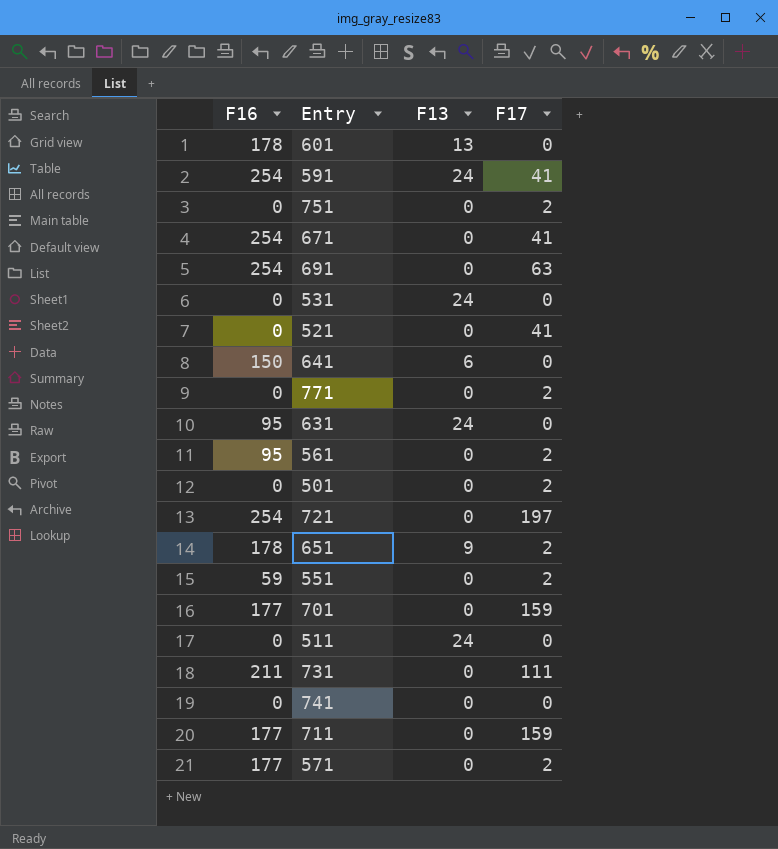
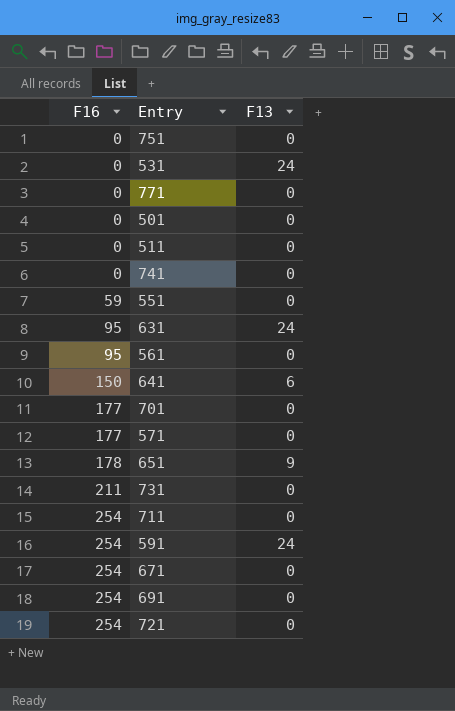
row order: none -> F16 ascending
column F17 | position: 4 -> none
row 601: 178 | 13 | 0 -> none
row 521: 0 | 0 | 41 -> none
511 | F13: 24 -> 0
711 | F16: 177 -> 254

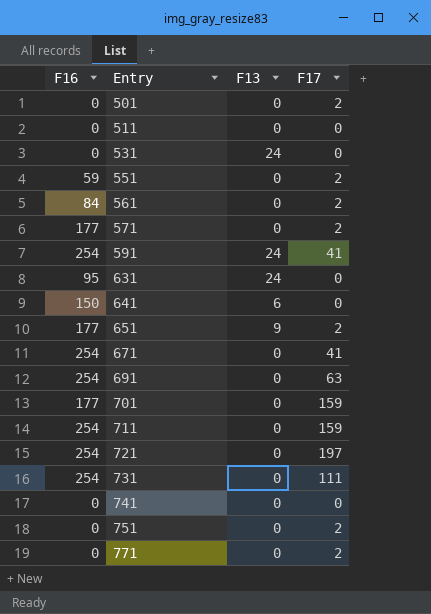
row order: F16 ascending -> Entry ascending
column F17 | position: none -> 4
561 | F16: 95 -> 84
651 | F16: 178 -> 177
731 | F16: 211 -> 254

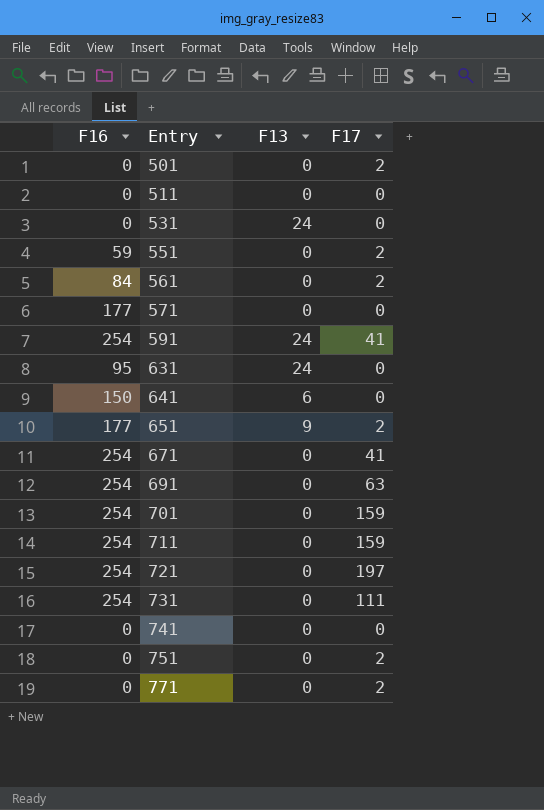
571 | F17: 2 -> 0
701 | F16: 177 -> 254

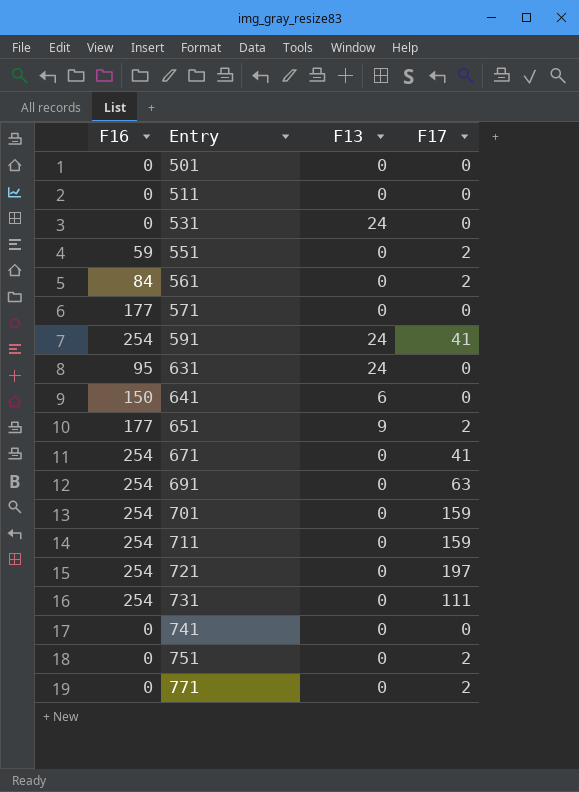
501 | F17: 2 -> 0

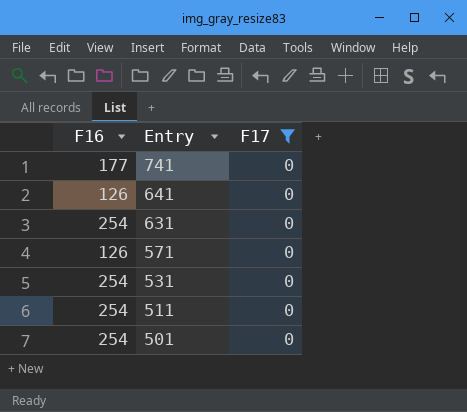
filter: none -> F17 = 0
row order: Entry ascending -> Entry descending
column F13 | position: 3 -> none
741 | F16: 0 -> 177
641 | F16: 150 -> 126
631 | F16: 95 -> 254
571 | F16: 177 -> 126
531 | F16: 0 -> 254
511 | F16: 0 -> 254
501 | F16: 0 -> 254

